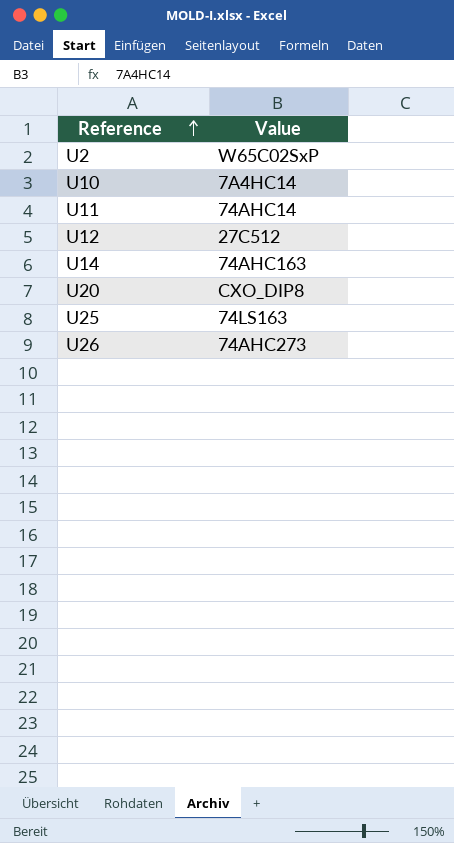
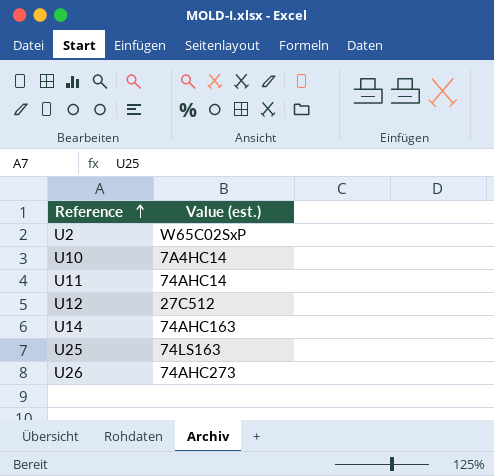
column name: Value -> Value (est.)
row U20: CXO_DIP8 -> none

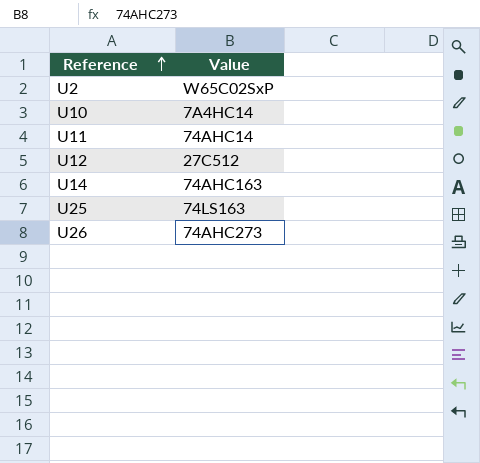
column name: Value (est.) -> Value

